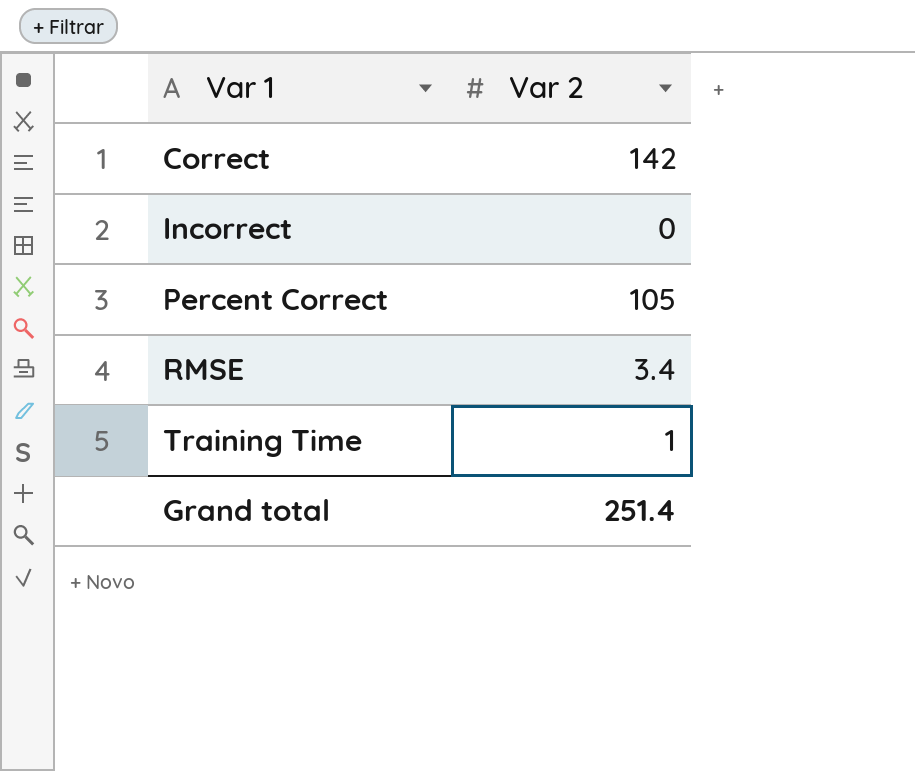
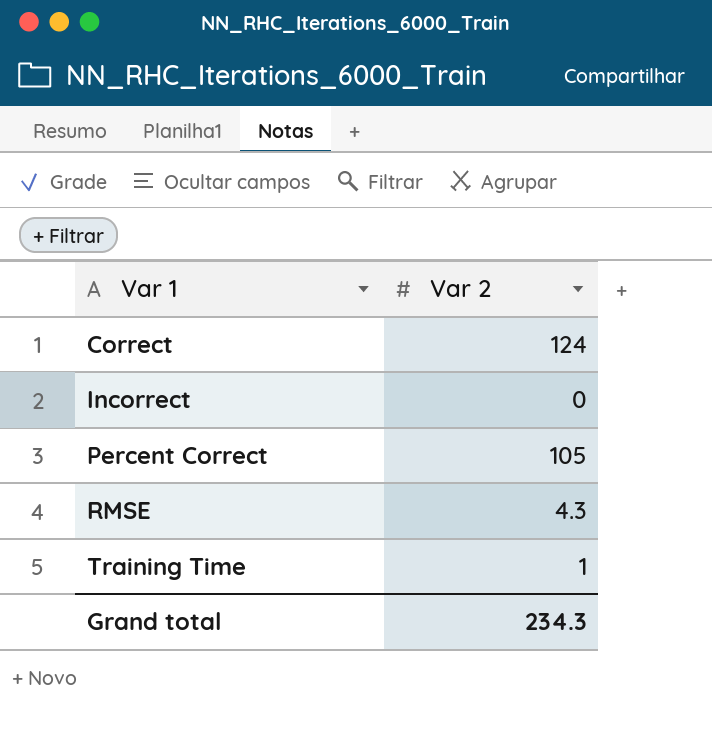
Correct | Var 2: 142 -> 124
RMSE | Var 2: 3.4 -> 4.3
Grand total | Var 2: 251.4 -> 234.3

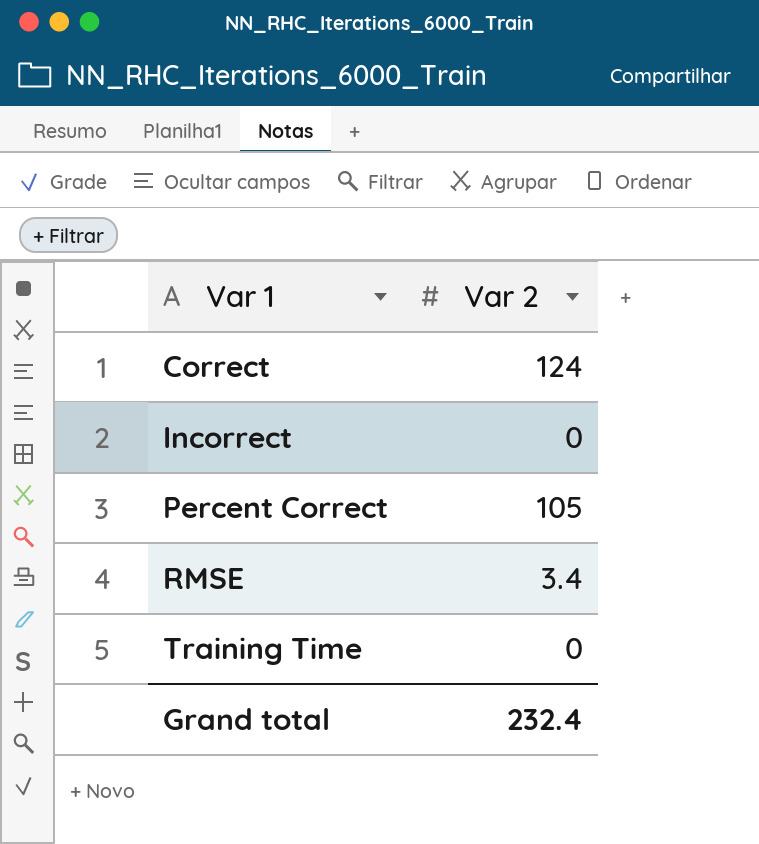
RMSE | Var 2: 4.3 -> 3.4
Training Time | Var 2: 1 -> 0
Grand total | Var 2: 234.3 -> 232.4

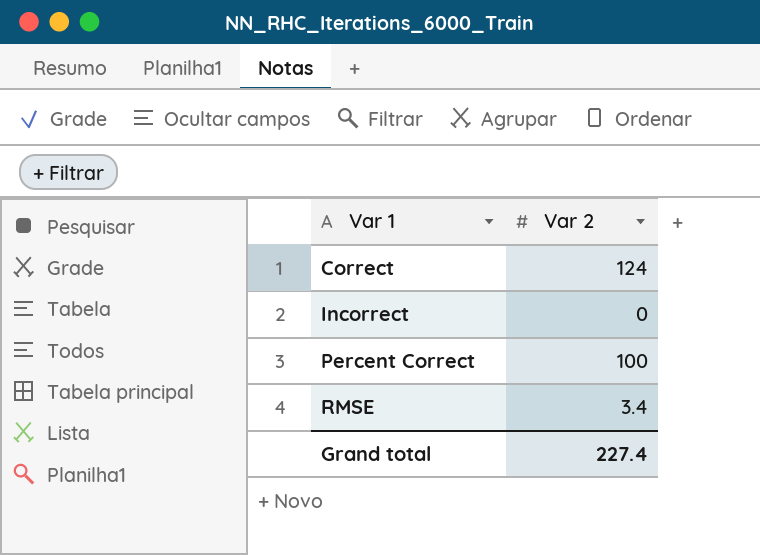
row Training Time: 0 -> none
Percent Correct | Var 2: 105 -> 100
Grand total | Var 2: 232.4 -> 227.4

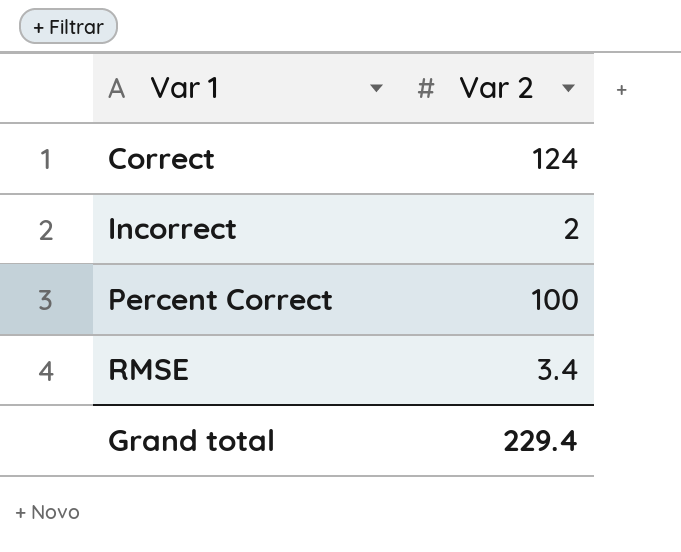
Incorrect | Var 2: 0 -> 2
Grand total | Var 2: 227.4 -> 229.4

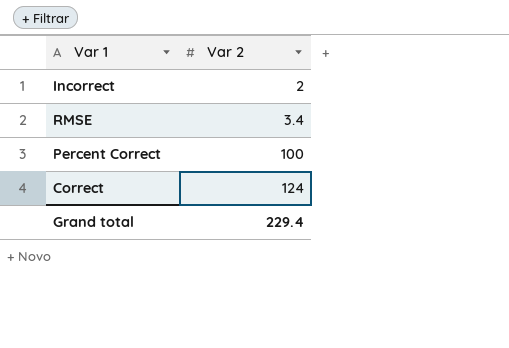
row order: Var 1 ascending -> Var 2 ascending

